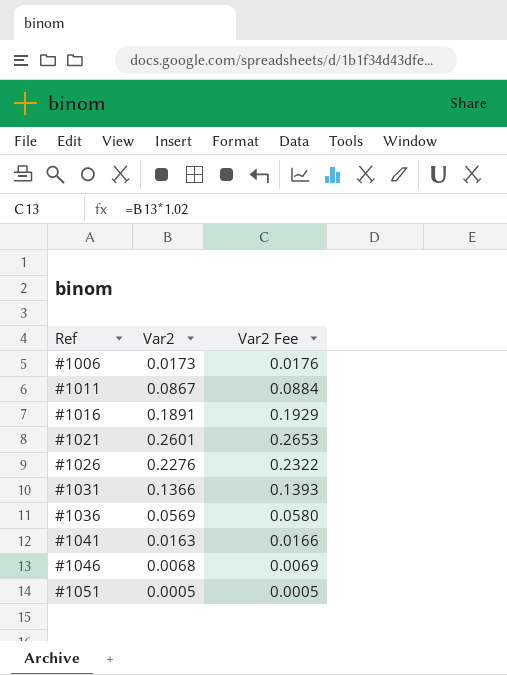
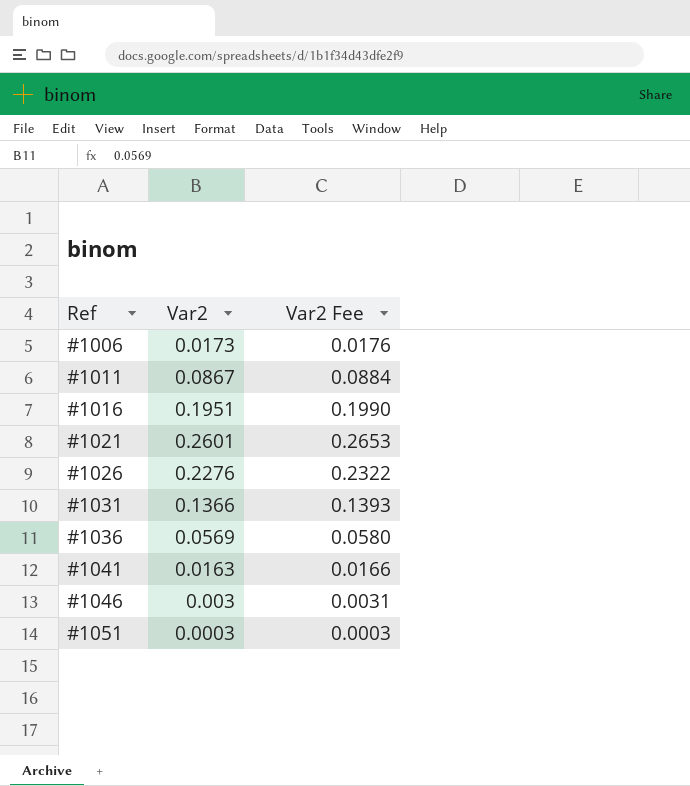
#1016 | Var2: 0.1891 -> 0.1951
#1016 | Var2 Fee: 0.1929 -> 0.1990
#1046 | Var2: 0.0068 -> 0.003
#1046 | Var2 Fee: 0.0069 -> 0.0031
#1051 | Var2: 0.0005 -> 0.0003
#1051 | Var2 Fee: 0.0005 -> 0.0003

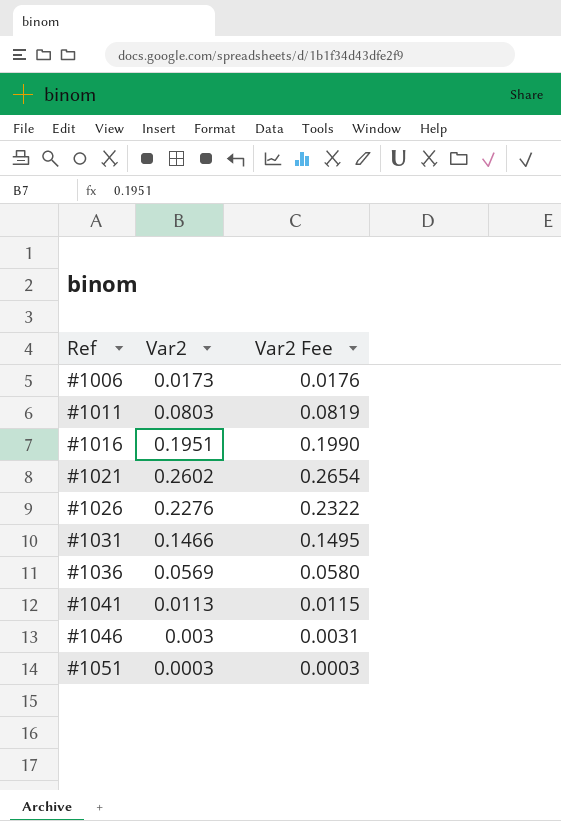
#1011 | Var2: 0.0867 -> 0.0803
#1011 | Var2 Fee: 0.0884 -> 0.0819
#1021 | Var2: 0.2601 -> 0.2602
#1021 | Var2 Fee: 0.2653 -> 0.2654
#1031 | Var2: 0.1366 -> 0.1466
#1031 | Var2 Fee: 0.1393 -> 0.1495
#1041 | Var2: 0.0163 -> 0.0113
#1041 | Var2 Fee: 0.0166 -> 0.0115

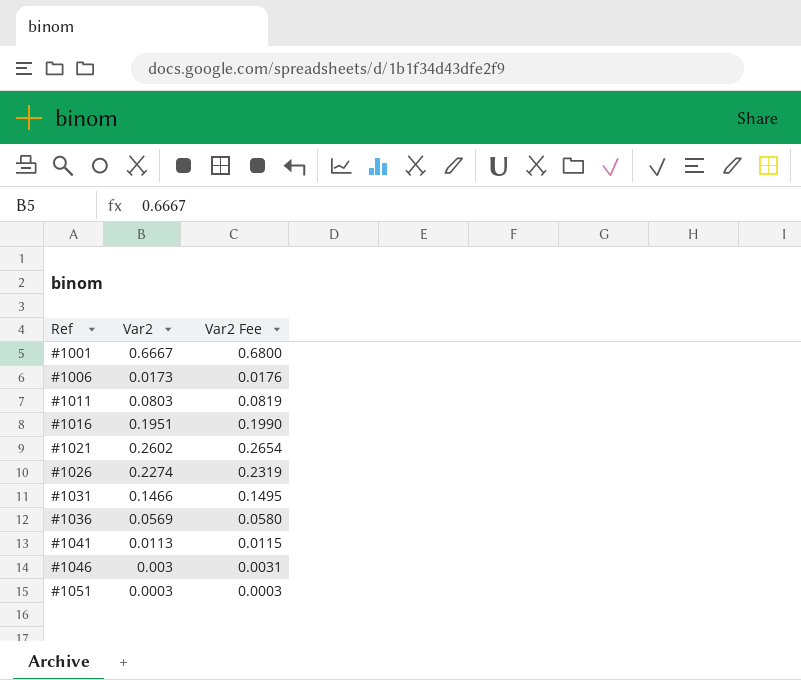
row #1001: none -> 0.6667 | 0.6800
#1026 | Var2: 0.2276 -> 0.2274
#1026 | Var2 Fee: 0.2322 -> 0.2319

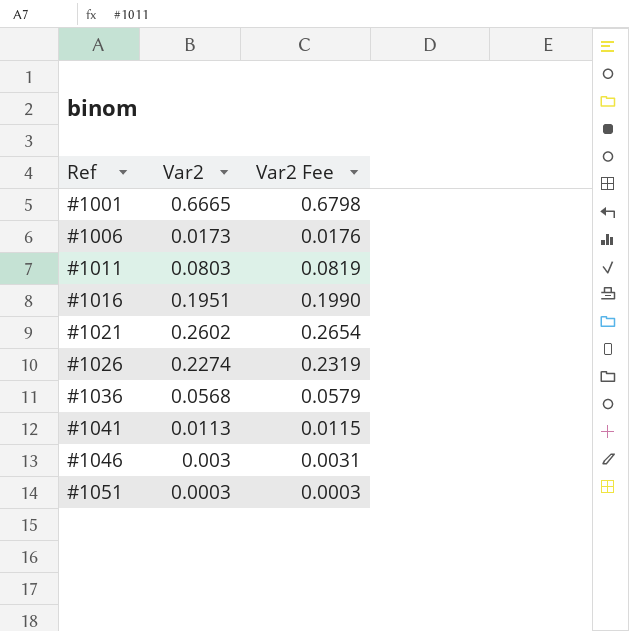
row #1031: 0.1466 | 0.1495 -> none
#1001 | Var2: 0.6667 -> 0.6665
#1001 | Var2 Fee: 0.6800 -> 0.6798
#1036 | Var2: 0.0569 -> 0.0568
#1036 | Var2 Fee: 0.0580 -> 0.0579

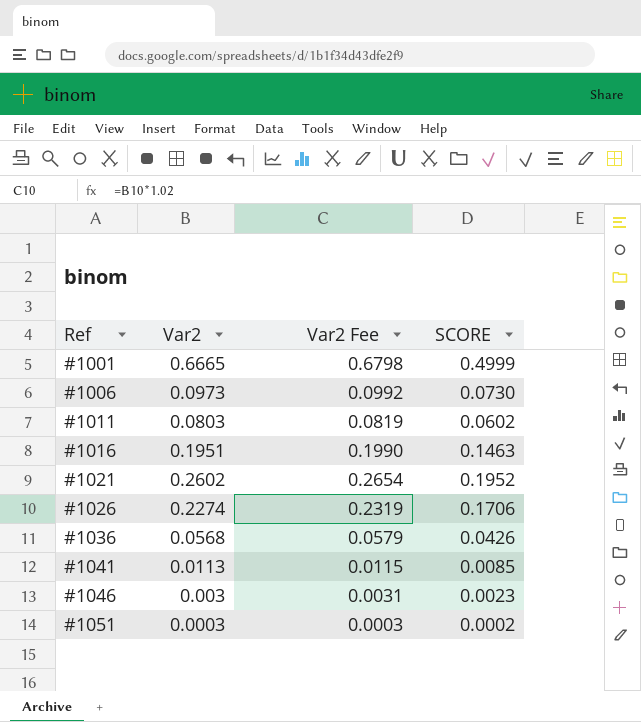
column SCORE | formula: none -> [Var2] * 0.75
#1006 | Var2: 0.0173 -> 0.0973
#1006 | Var2 Fee: 0.0176 -> 0.0992

